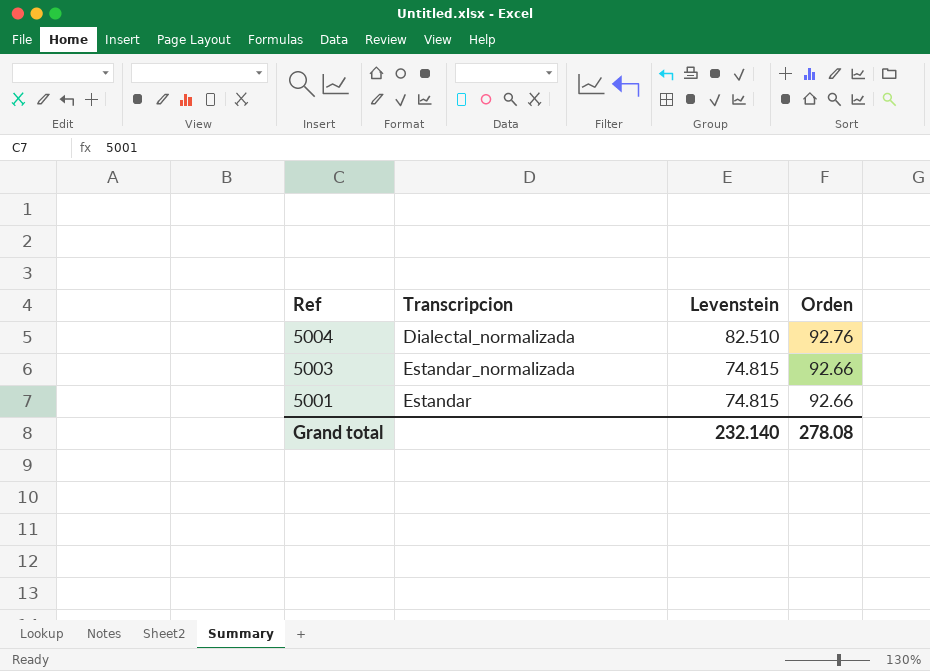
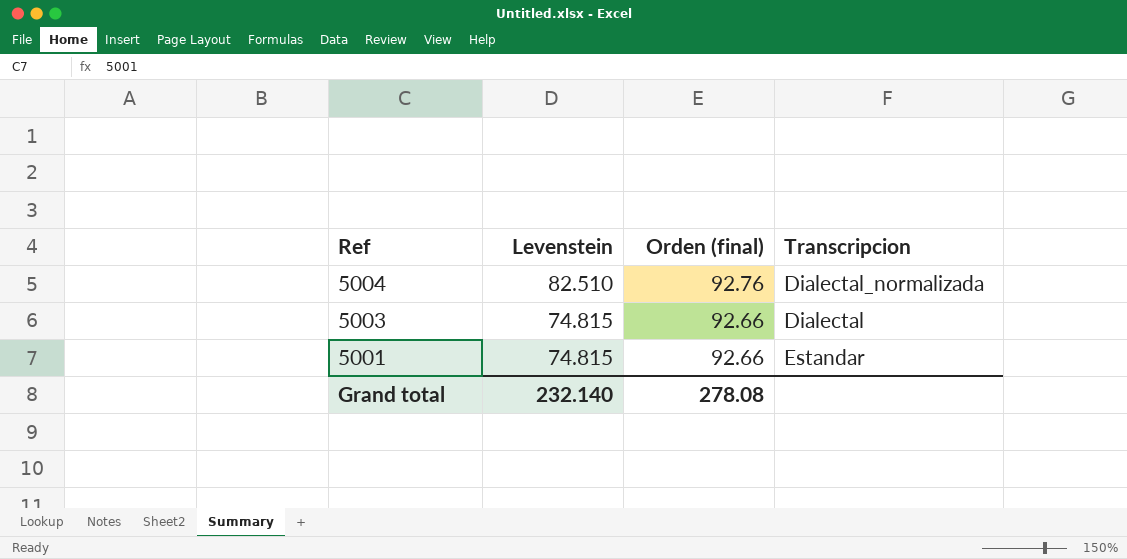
column name: Orden -> Orden (final)
column Transcripcion | position: 2 -> 4
5003 | Transcripcion: Estandar_normalizada -> Dialectal

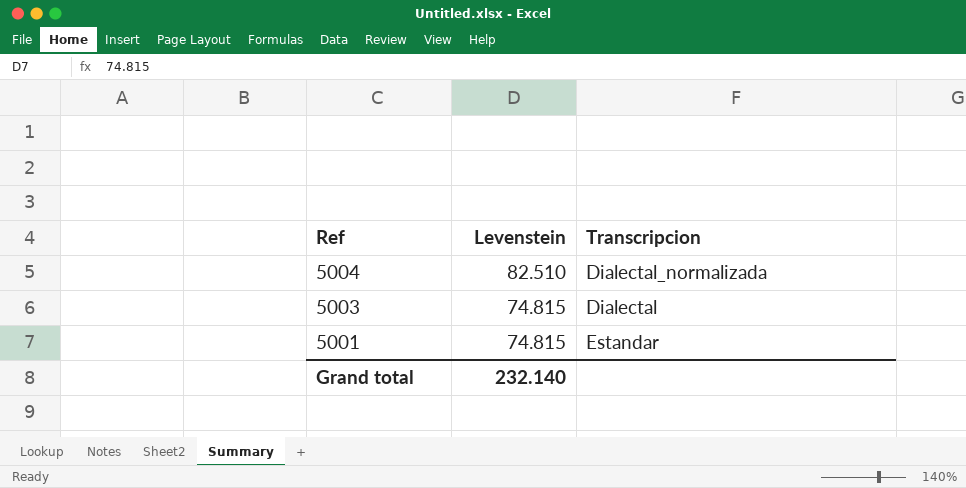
column Orden (final) | position: 3 -> none

